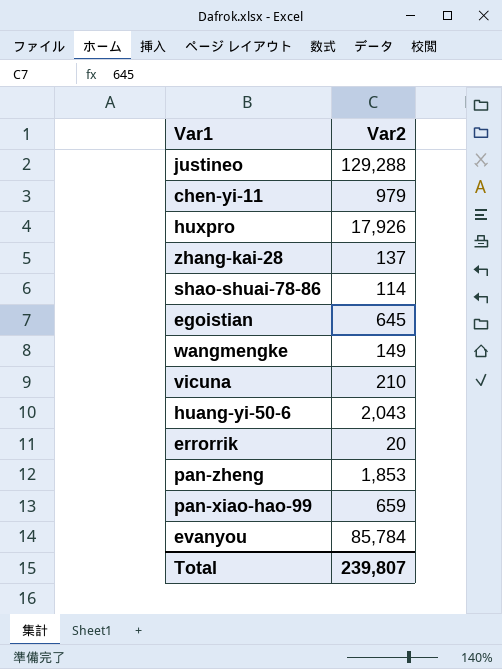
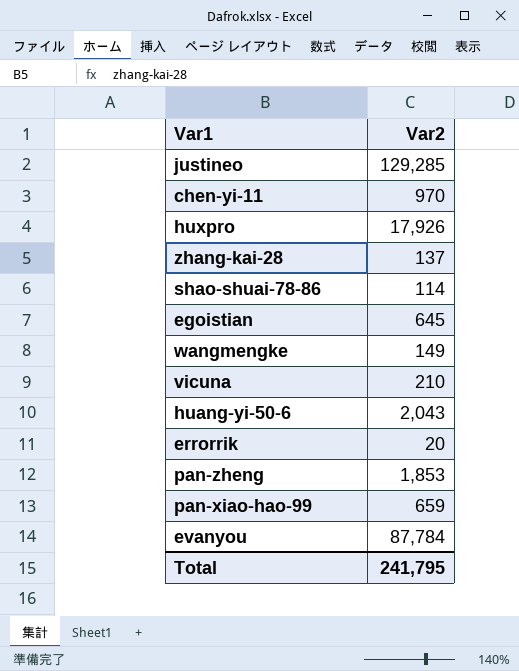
justineo | Var2: 129,288 -> 129,285
chen-yi-11 | Var2: 979 -> 970
evanyou | Var2: 85,784 -> 87,784
Total | Var2: 239,807 -> 241,795

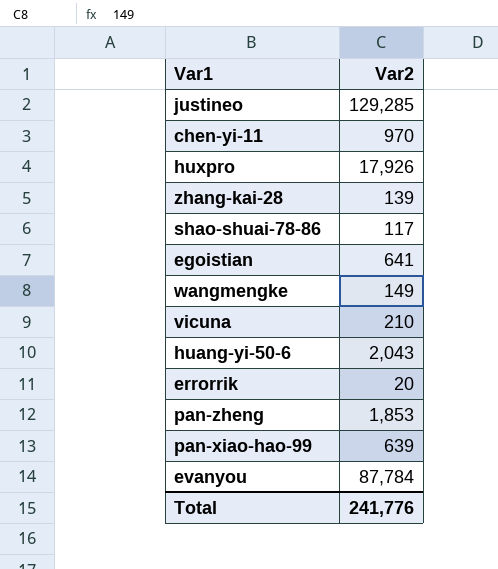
zhang-kai-28 | Var2: 137 -> 139
shao-shuai-78-86 | Var2: 114 -> 117
egoistian | Var2: 645 -> 641
pan-xiao-hao-99 | Var2: 659 -> 639
Total | Var2: 241,795 -> 241,776

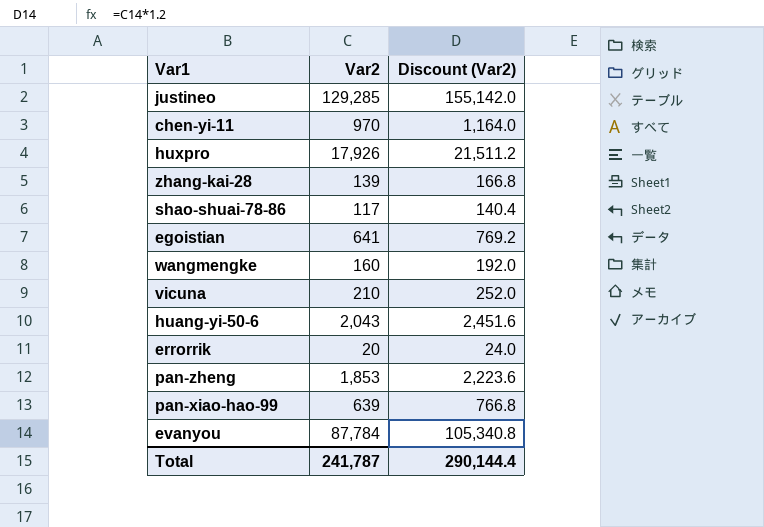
column Discount (Var2) | formula: none -> [Var2] * 1.2
wangmengke | Var2: 149 -> 160
Total | Var2: 241,776 -> 241,787

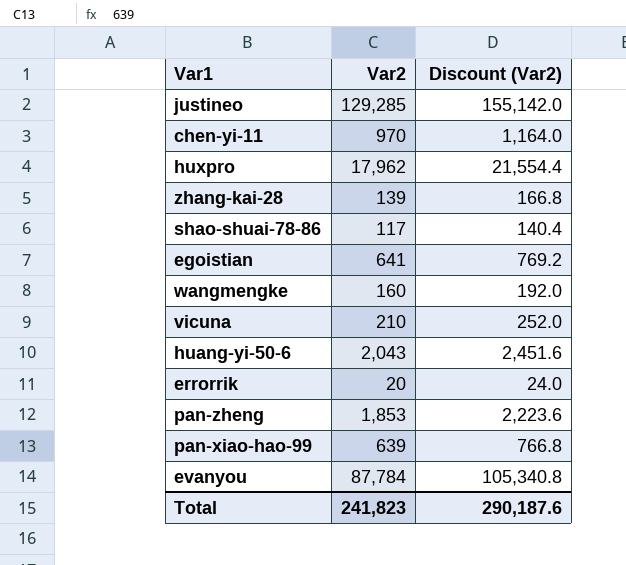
huxpro | Var2: 17,926 -> 17,962
huxpro | Discount (Var2): 21,511.2 -> 21,554.4
Total | Var2: 241,787 -> 241,823
Total | Discount (Var2): 290,144.4 -> 290,187.6

